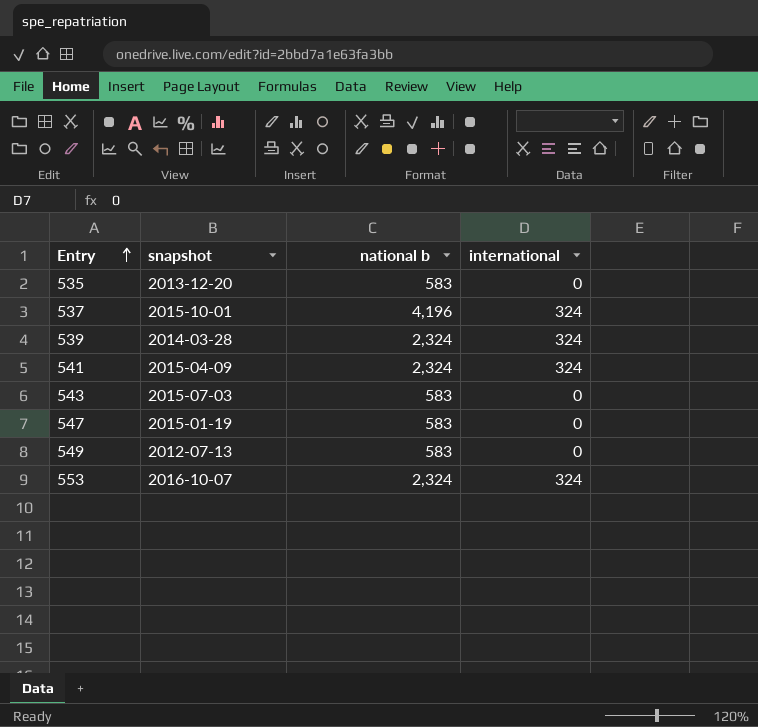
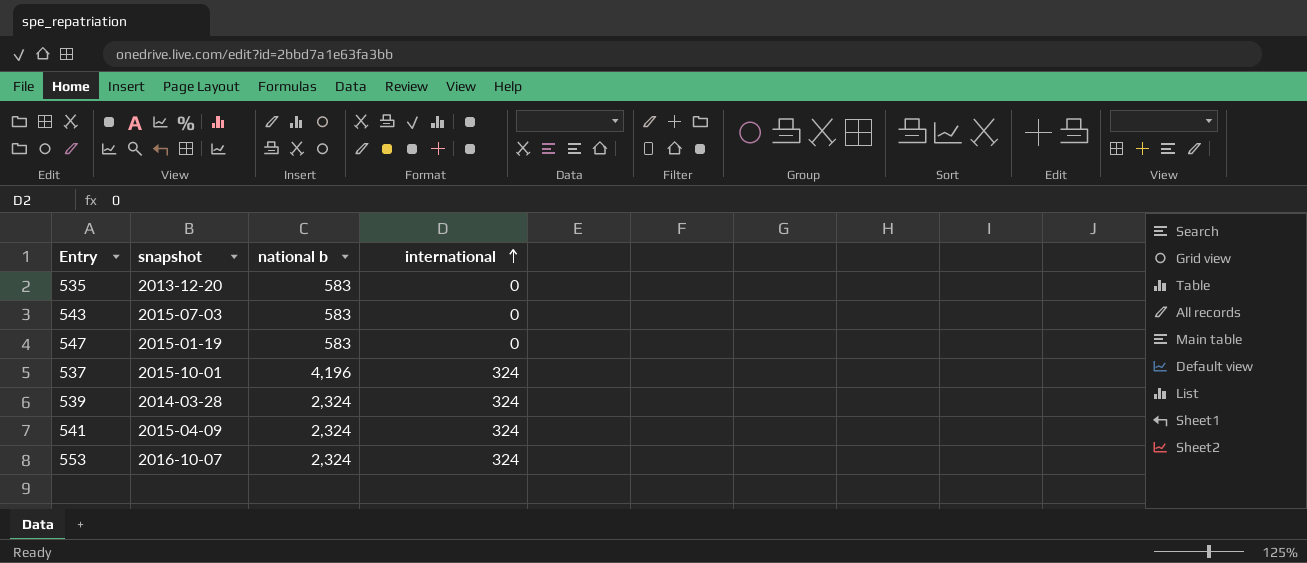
row order: Entry ascending -> international ascending
row 549: 2012-07-13 | 583 | 0 -> none

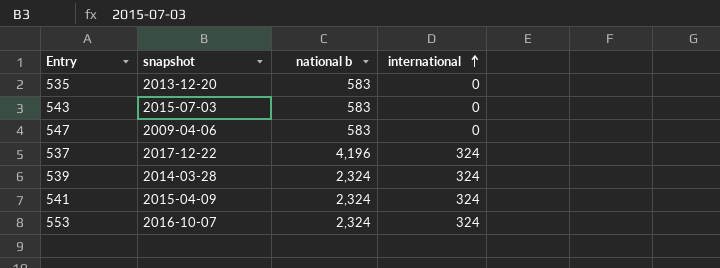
547 | snapshot: 2015-01-19 -> 2009-04-06
537 | snapshot: 2015-10-01 -> 2017-12-22

